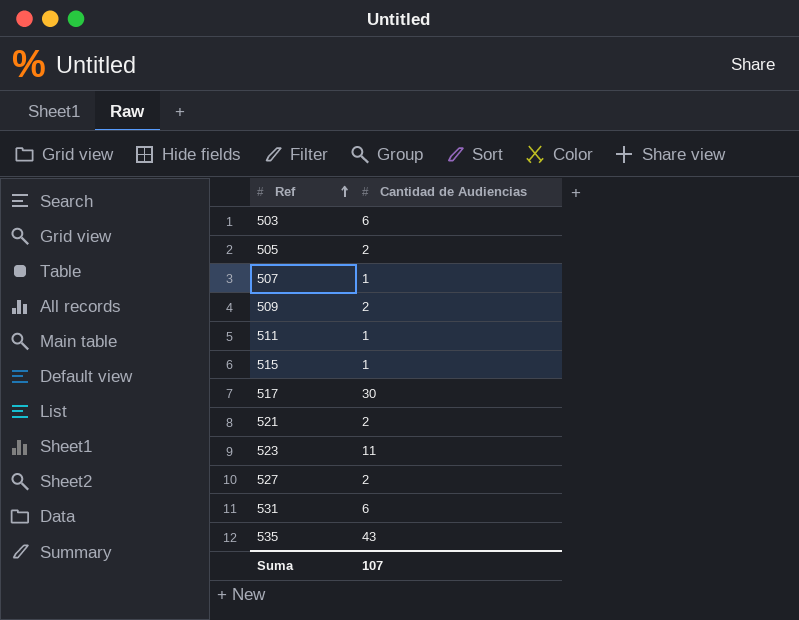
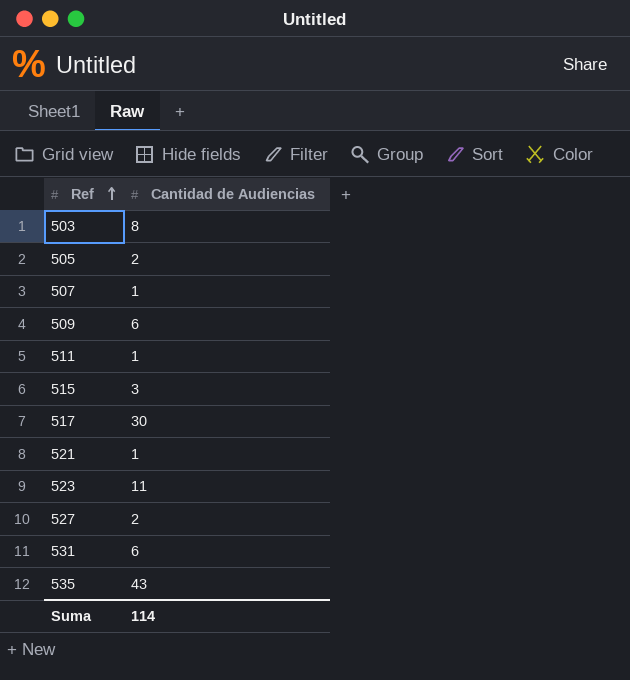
503 | Cantidad de Audiencias: 6 -> 8
509 | Cantidad de Audiencias: 2 -> 6
515 | Cantidad de Audiencias: 1 -> 3
521 | Cantidad de Audiencias: 2 -> 1
Suma | Cantidad de Audiencias: 107 -> 114

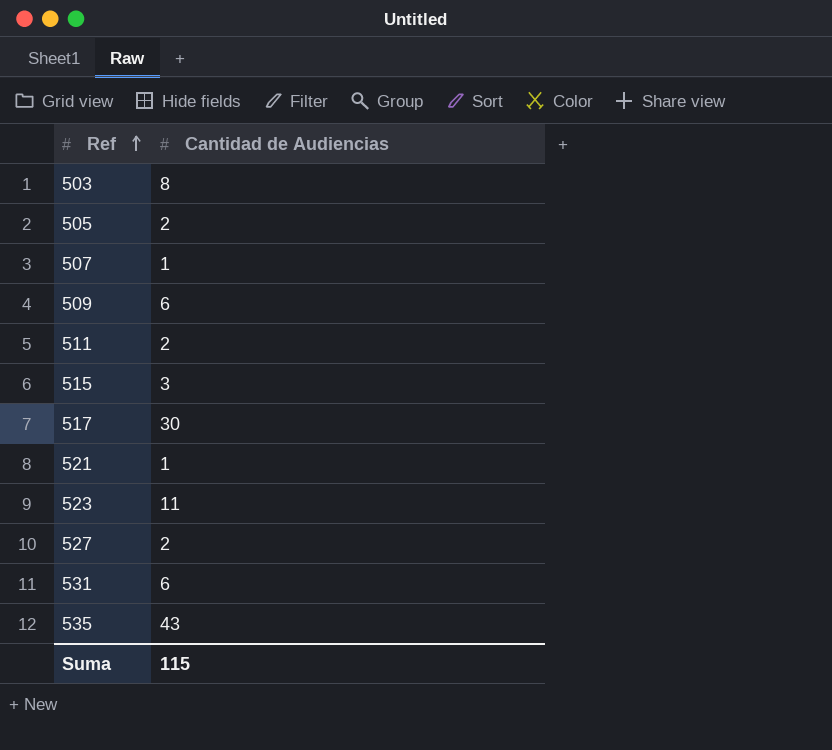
511 | Cantidad de Audiencias: 1 -> 2
Suma | Cantidad de Audiencias: 114 -> 115

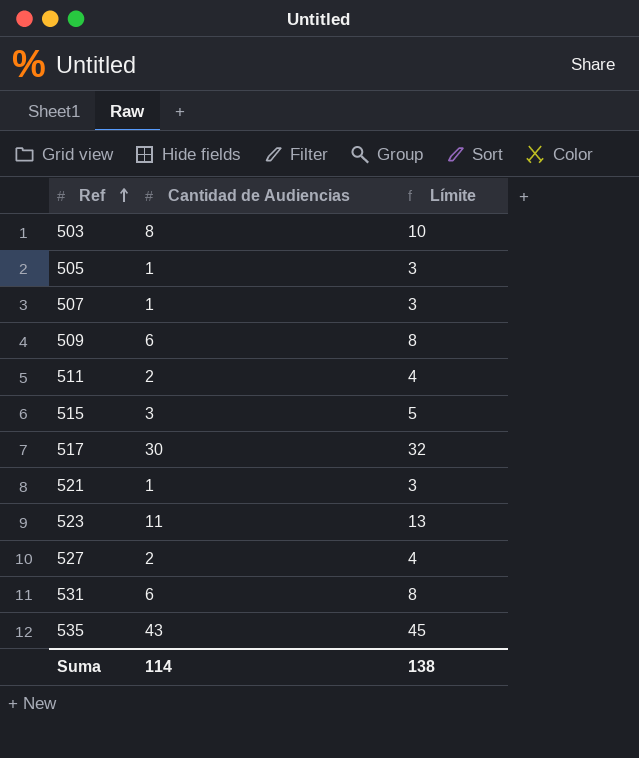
column Límite | formula: none -> [Cantidad de Audiencias] + 2
505 | Cantidad de Audiencias: 2 -> 1
Suma | Cantidad de Audiencias: 115 -> 114

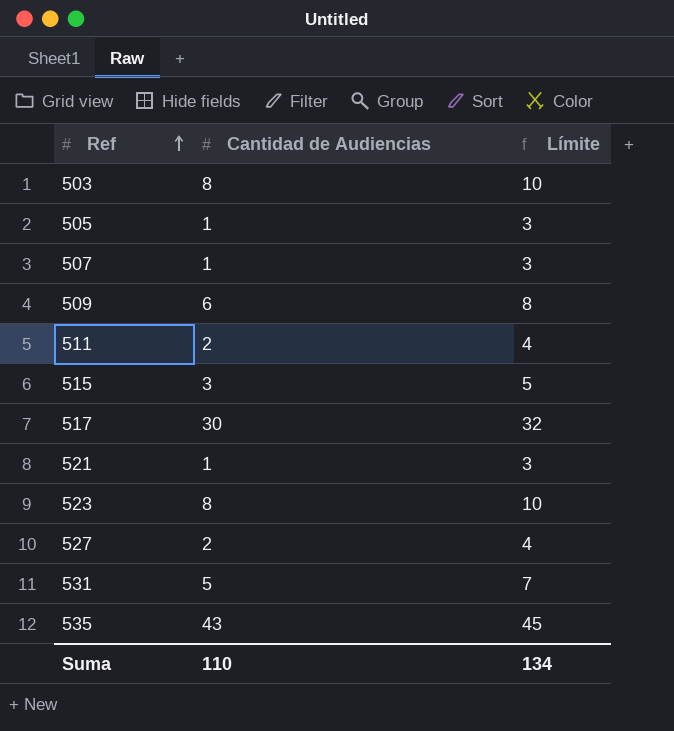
523 | Cantidad de Audiencias: 11 -> 8
523 | Límite: 13 -> 10
531 | Cantidad de Audiencias: 6 -> 5
531 | Límite: 8 -> 7
Suma | Cantidad de Audiencias: 114 -> 110
Suma | Límite: 138 -> 134

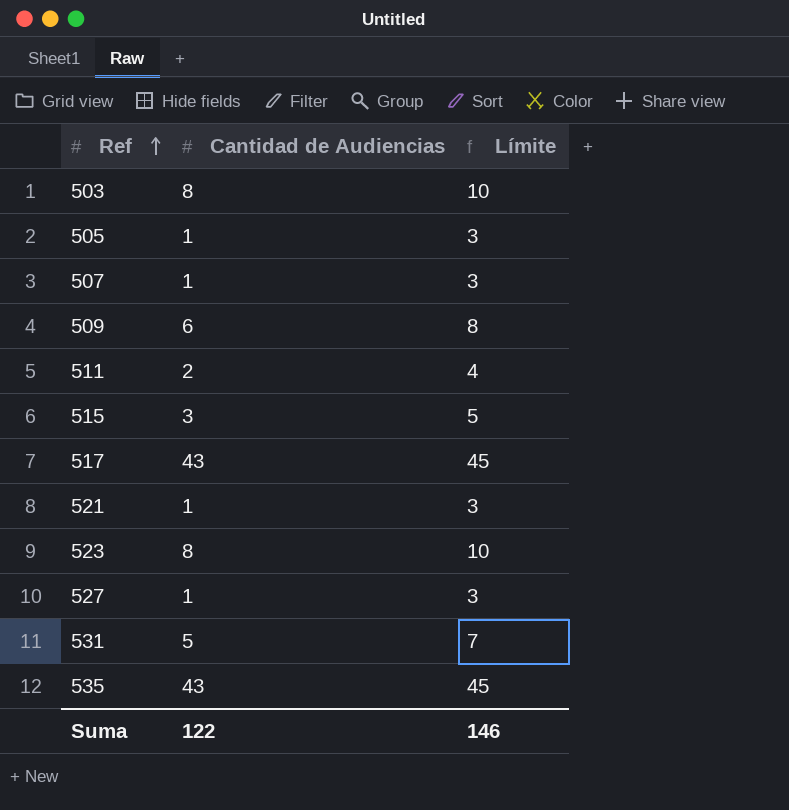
517 | Cantidad de Audiencias: 30 -> 43
517 | Límite: 32 -> 45
527 | Cantidad de Audiencias: 2 -> 1
527 | Límite: 4 -> 3
Suma | Cantidad de Audiencias: 110 -> 122
Suma | Límite: 134 -> 146

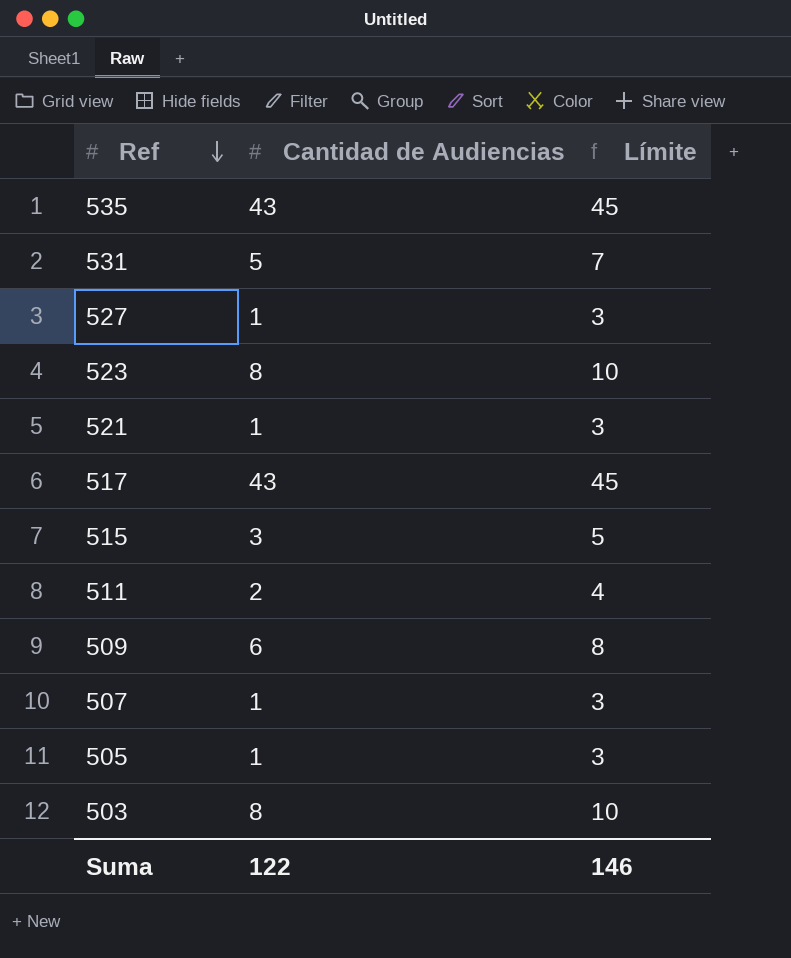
row order: Ref ascending -> Ref descending

